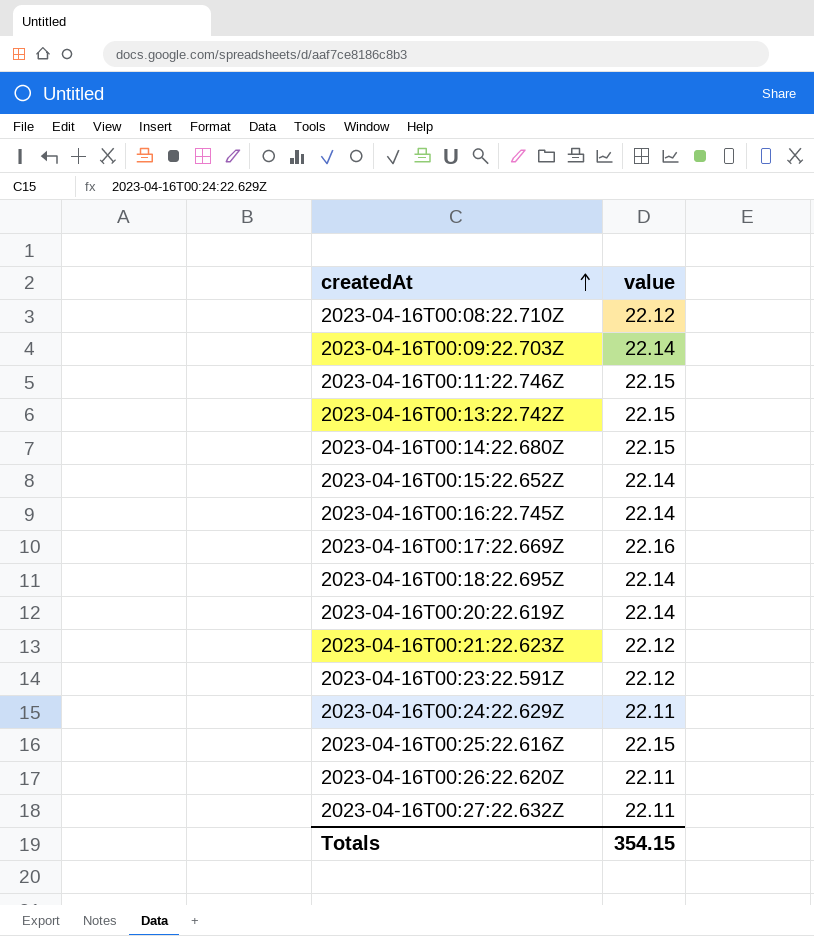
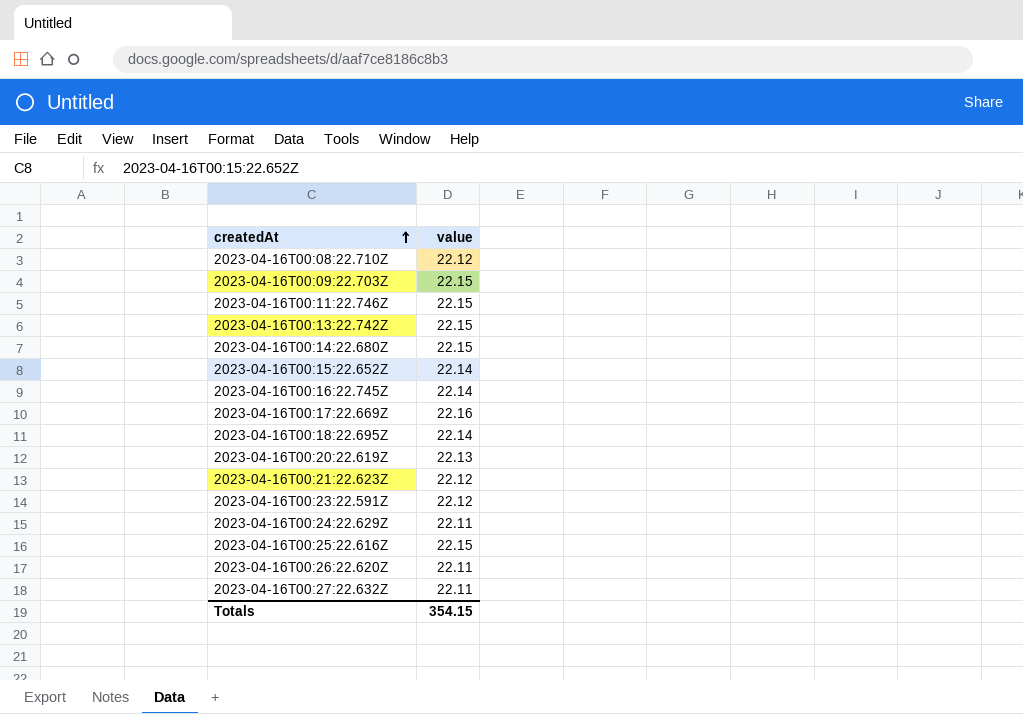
2023-04-16T00:09:22.703Z | value: 22.14 -> 22.15
2023-04-16T00:20:22.619Z | value: 22.14 -> 22.13

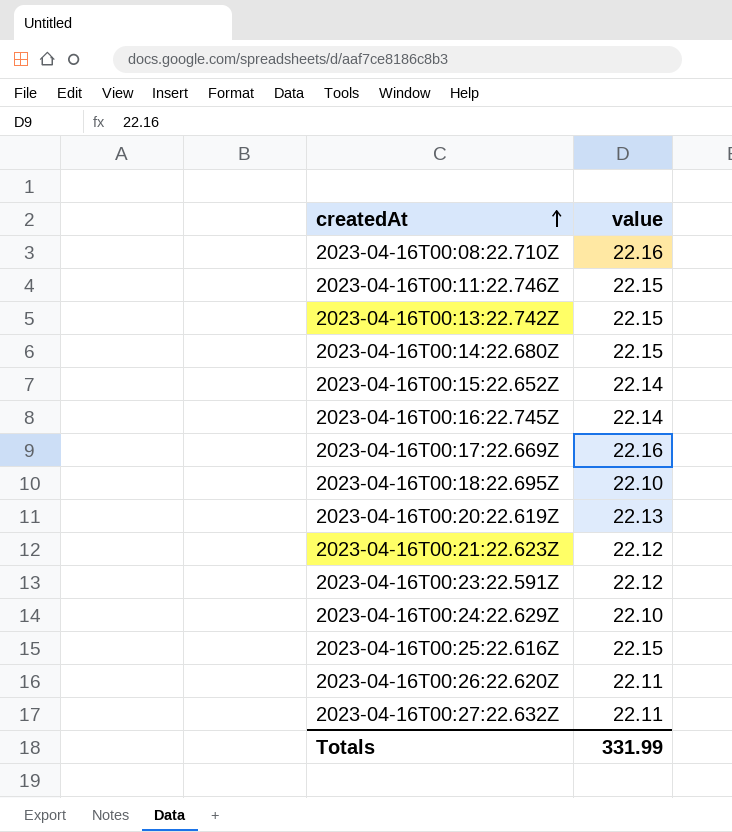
row 2023-04-16T00:09:22.703Z: 22.15 -> none
2023-04-16T00:08:22.710Z | value: 22.12 -> 22.16
2023-04-16T00:18:22.695Z | value: 22.14 -> 22.10
2023-04-16T00:24:22.629Z | value: 22.11 -> 22.10
Totals | value: 354.15 -> 331.99

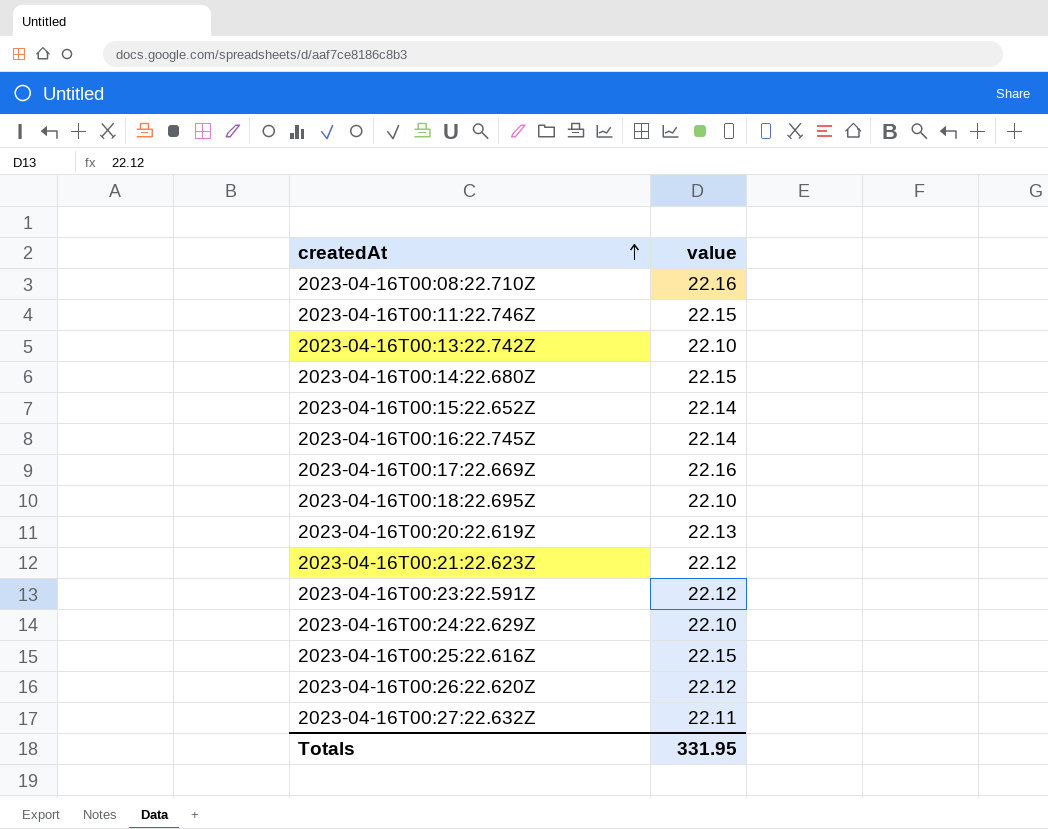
2023-04-16T00:13:22.742Z | value: 22.15 -> 22.10
2023-04-16T00:26:22.620Z | value: 22.11 -> 22.12
Totals | value: 331.99 -> 331.95

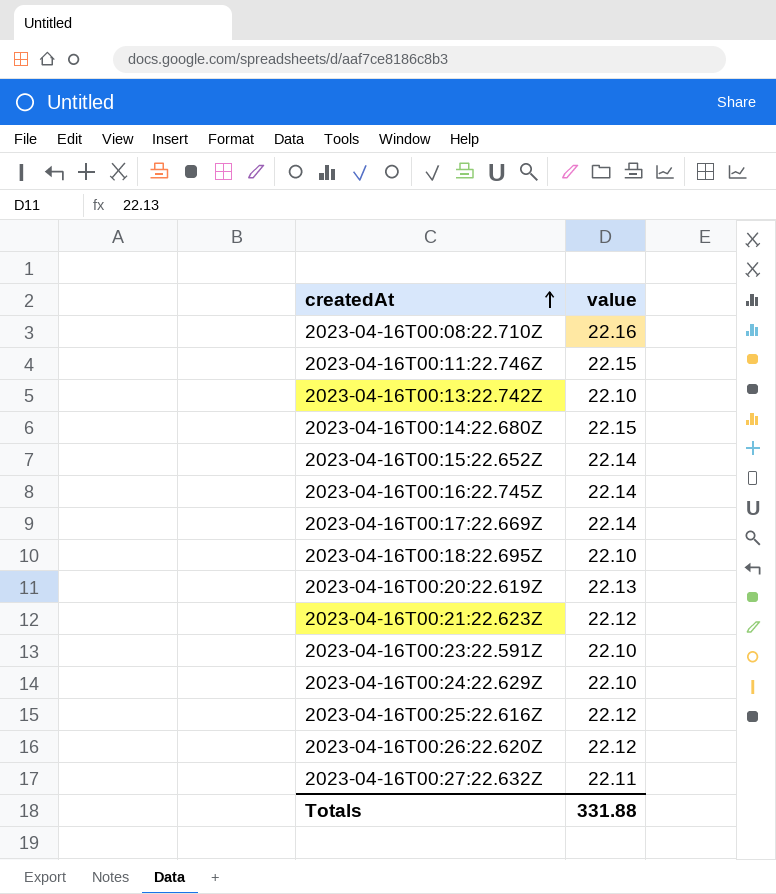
2023-04-16T00:17:22.669Z | value: 22.16 -> 22.14
2023-04-16T00:23:22.591Z | value: 22.12 -> 22.10
2023-04-16T00:25:22.616Z | value: 22.15 -> 22.12
Totals | value: 331.95 -> 331.88

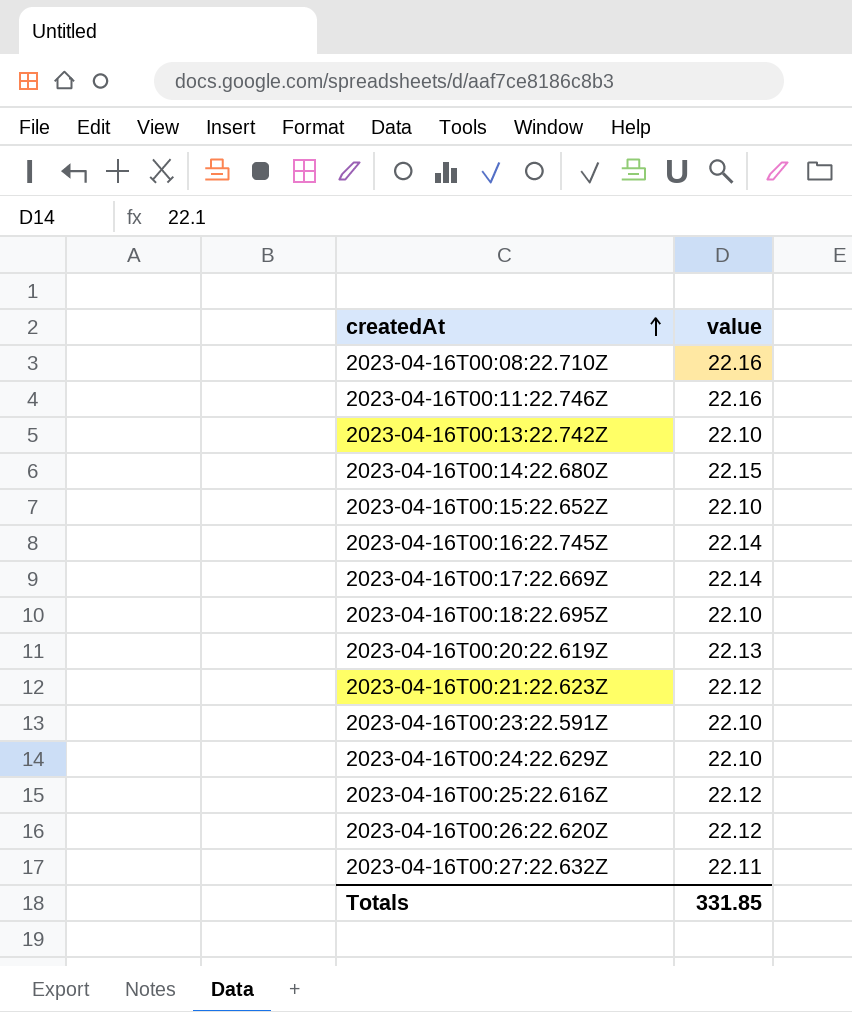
2023-04-16T00:11:22.746Z | value: 22.15 -> 22.16
2023-04-16T00:15:22.652Z | value: 22.14 -> 22.10
Totals | value: 331.88 -> 331.85

